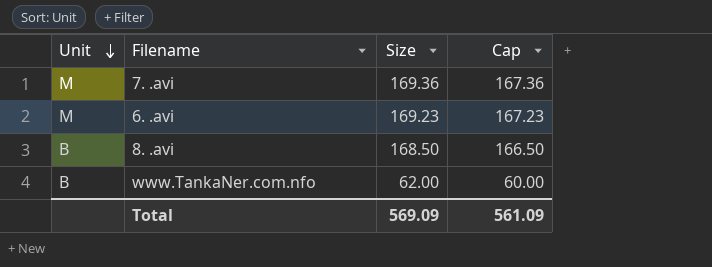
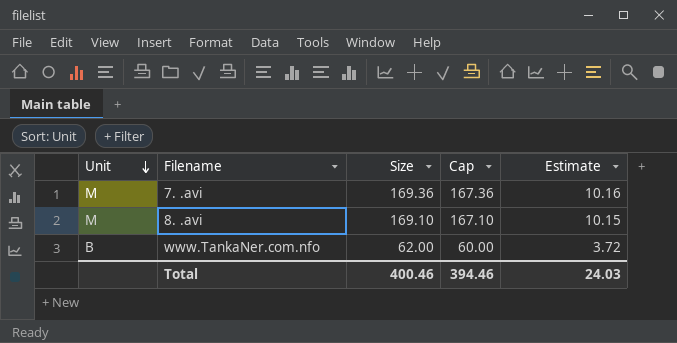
column Estimate | formula: none -> [Size] * 0.06
row 6. .avi: M | 169.23 | 167.23 -> none
8. .avi | Unit: B -> M
8. .avi | Size: 168.50 -> 169.10
8. .avi | Cap: 166.50 -> 167.10
Total | Size: 569.09 -> 400.46
Total | Cap: 561.09 -> 394.46

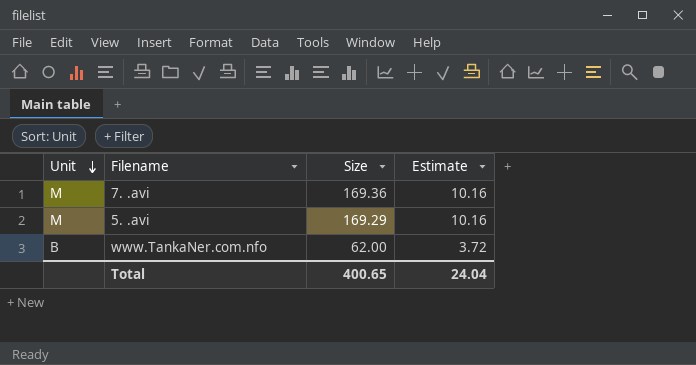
column Cap | formula: [Size] - 2 -> none
row 8. .avi: M | 169.10 | 167.10 | 10.15 -> none
row 5. .avi: none -> M | 169.29 | 10.16
Total | Size: 400.46 -> 400.65
Total | Estimate: 24.03 -> 24.04

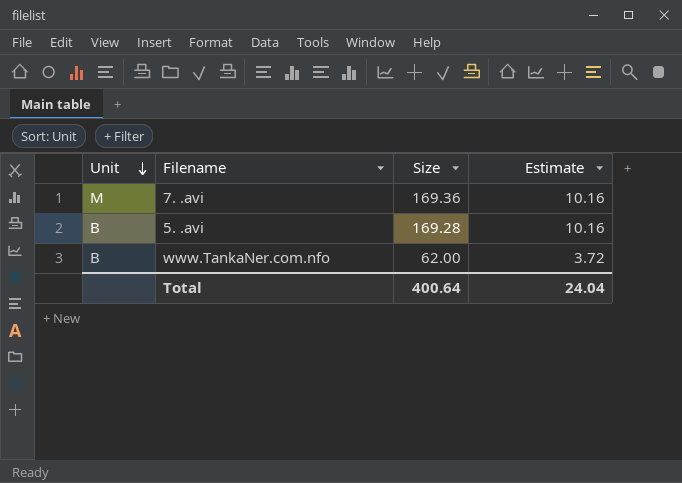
5. .avi | Unit: M -> B
5. .avi | Size: 169.29 -> 169.28
Total | Size: 400.65 -> 400.64

